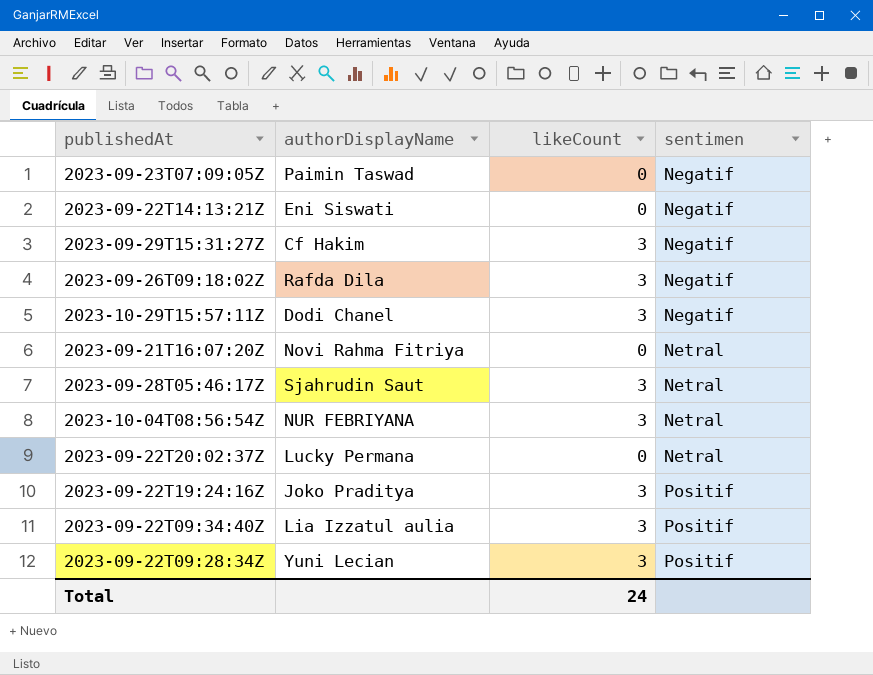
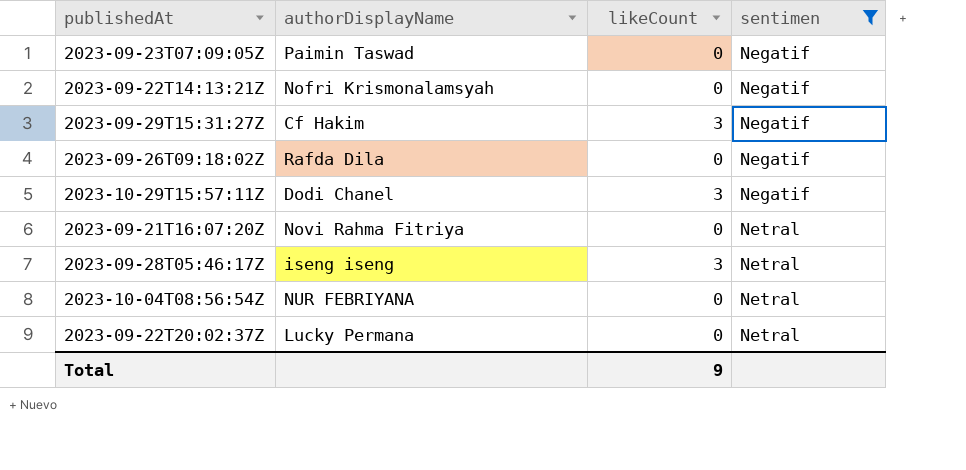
filter: none -> sentimen != Positif
2023-09-22T14:13:21Z | authorDisplayName: Eni Siswati -> Nofri Krismonalamsyah
2023-09-26T09:18:02Z | likeCount: 3 -> 0
2023-09-28T05:46:17Z | authorDisplayName: Sjahrudin Saut -> iseng iseng
2023-10-04T08:56:54Z | likeCount: 3 -> 0
Total | likeCount: 24 -> 9

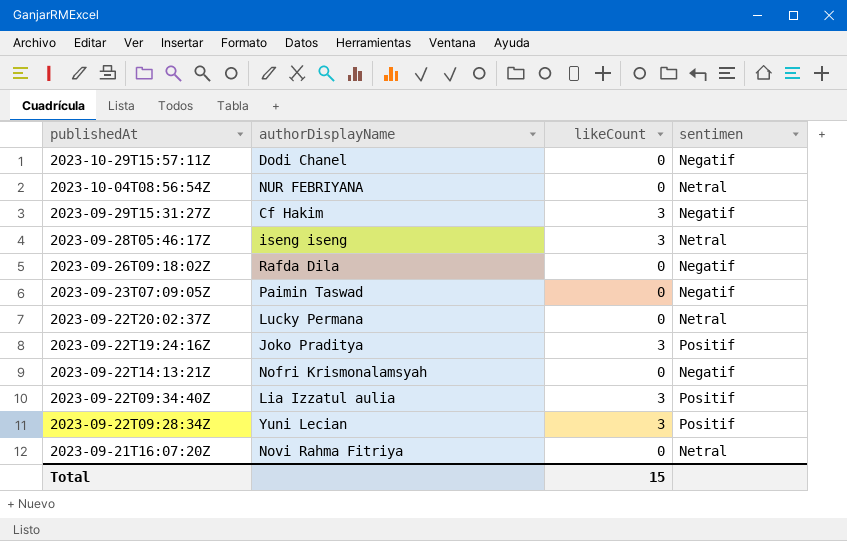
filter: sentimen != Positif -> none
row order: sentimen ascending -> publishedAt descending
2023-10-29T15:57:11Z | likeCount: 3 -> 0
Total | likeCount: 9 -> 15

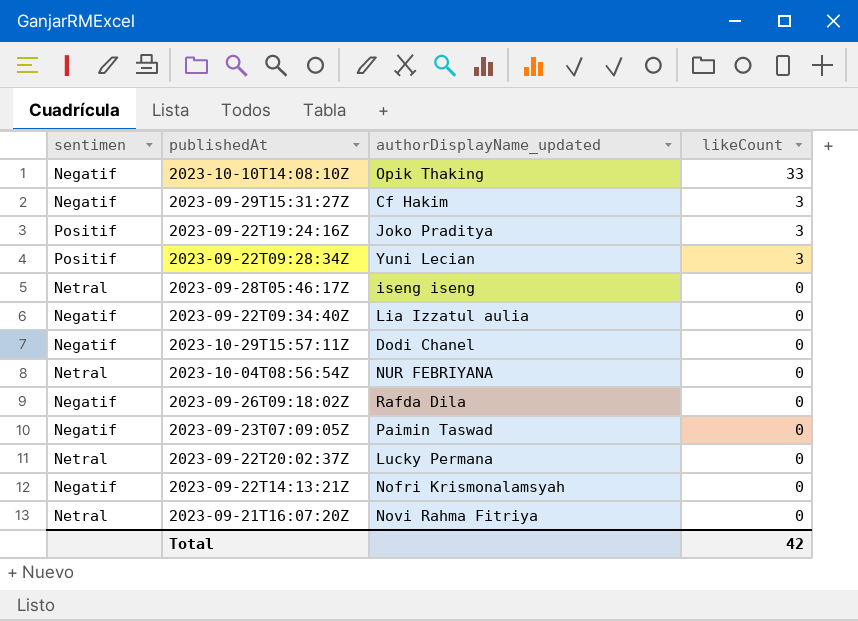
row order: publishedAt descending -> likeCount descending
column sentimen | position: 4 -> 1
column name: authorDisplayName -> authorDisplayName_updated
row 2023-10-10T14:08:10Z: none -> Negatif | Opik Thaking | 33
2023-09-28T05:46:17Z | likeCount: 3 -> 0
2023-09-22T09:34:40Z | sentimen: Positif -> Negatif
2023-09-22T09:34:40Z | likeCount: 3 -> 0
Total | likeCount: 15 -> 42

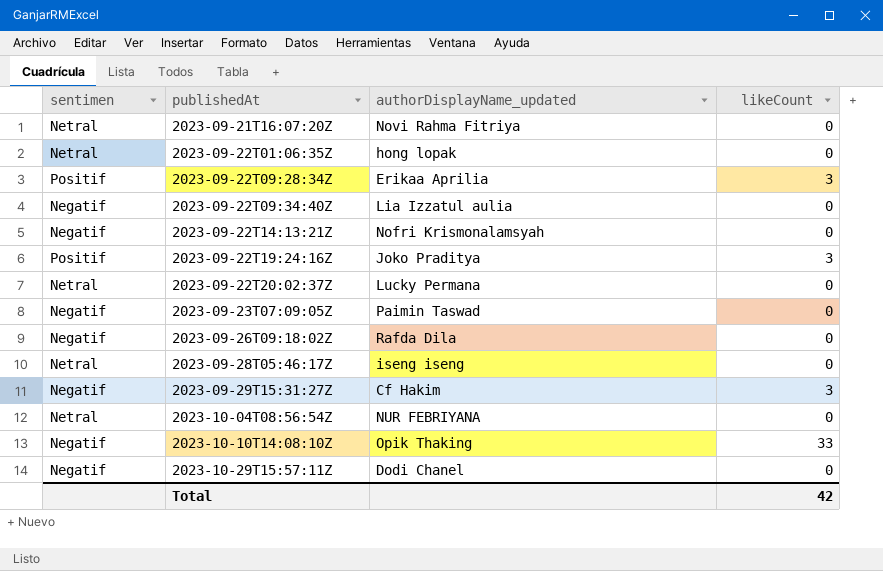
row order: likeCount descending -> publishedAt ascending
row 2023-09-22T01:06:35Z: none -> Netral | hong lopak | 0
2023-09-22T09:28:34Z | authorDisplayName_updated: Yuni Lecian -> Erikaa Aprilia

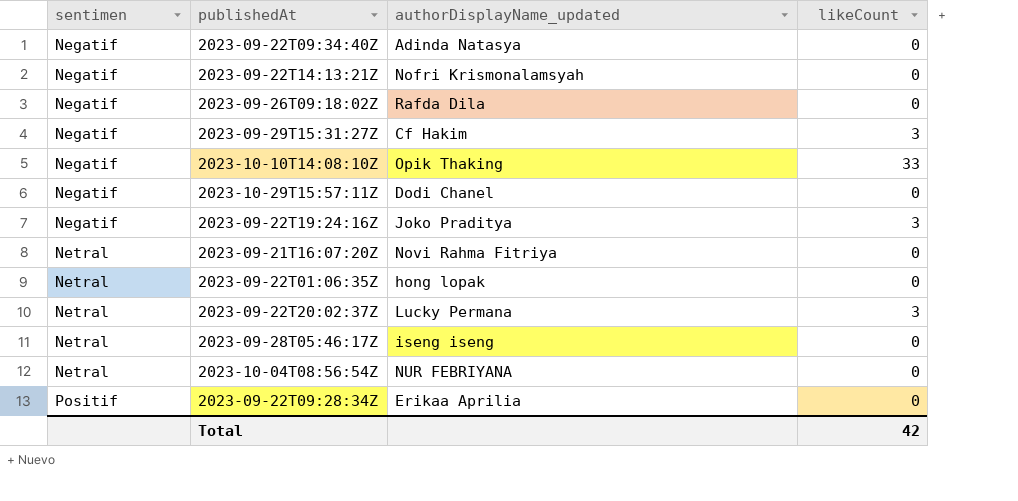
row order: publishedAt ascending -> sentimen ascending
row 2023-09-23T07:09:05Z: Negatif | Paimin Taswad | 0 -> none
2023-09-22T09:34:40Z | authorDisplayName_updated: Lia Izzatul aulia -> Adinda Natasya
2023-09-22T19:24:16Z | sentimen: Positif -> Negatif
2023-09-22T20:02:37Z | likeCount: 0 -> 3
2023-09-22T09:28:34Z | likeCount: 3 -> 0

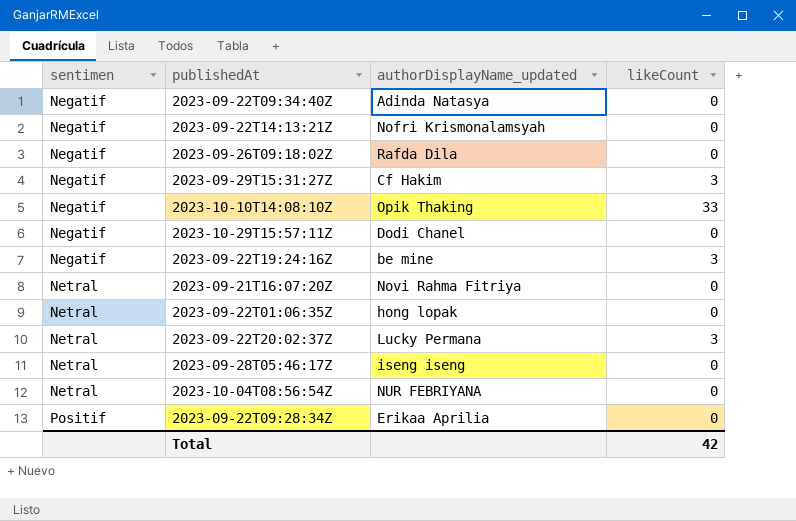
2023-09-22T19:24:16Z | authorDisplayName_updated: Joko Praditya -> be mine

